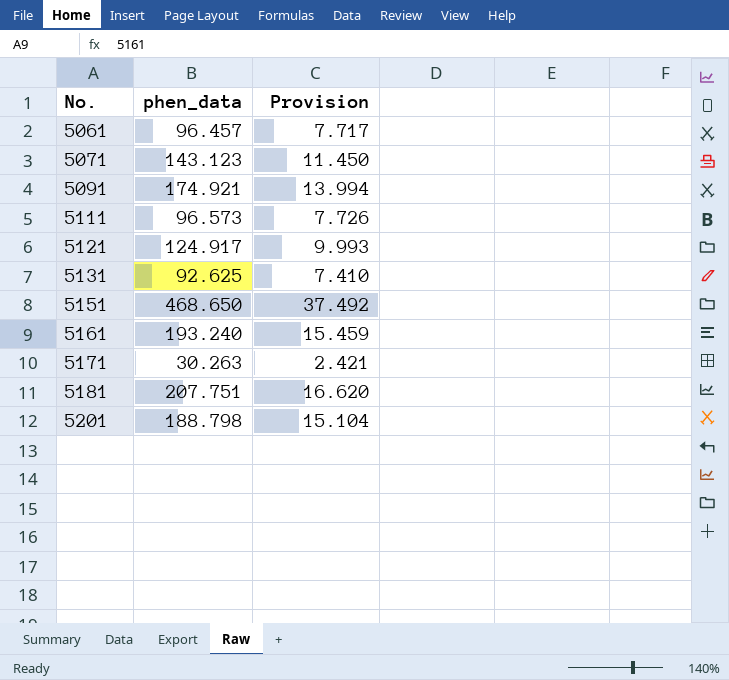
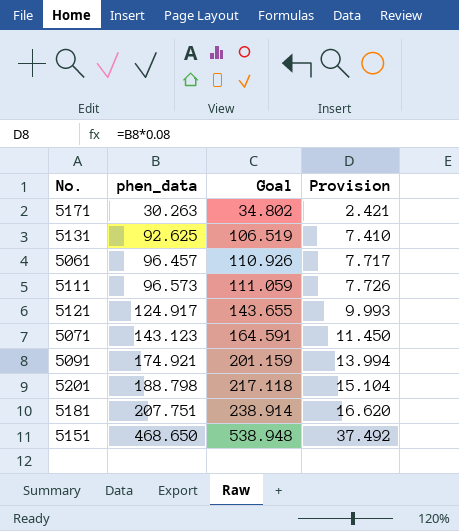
row order: No. ascending -> phen_data ascending
column Goal | formula: none -> [phen_data] * 1.15
row 5161: 193.240 | 15.459 -> none

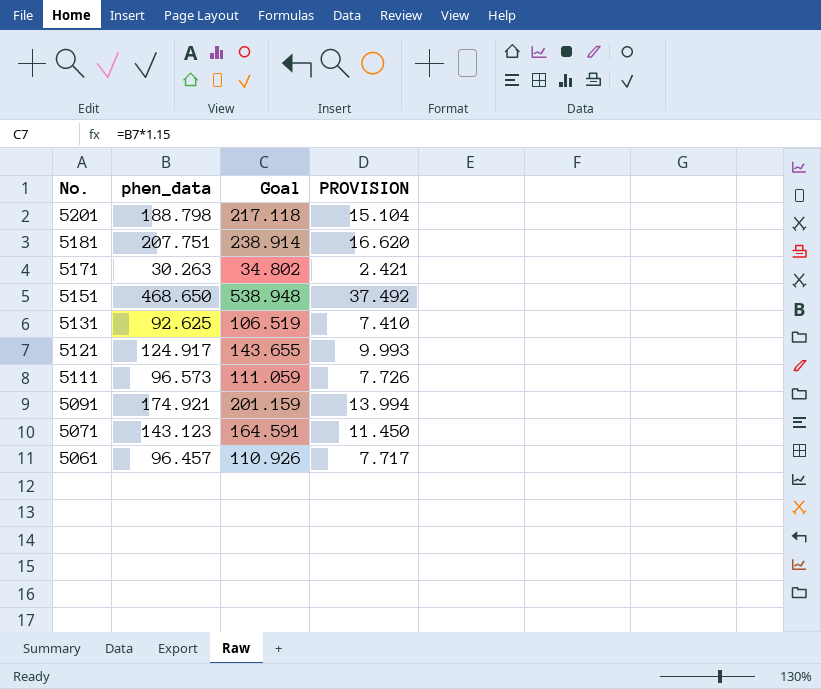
row order: phen_data ascending -> No. descending
column name: Provision -> PROVISION

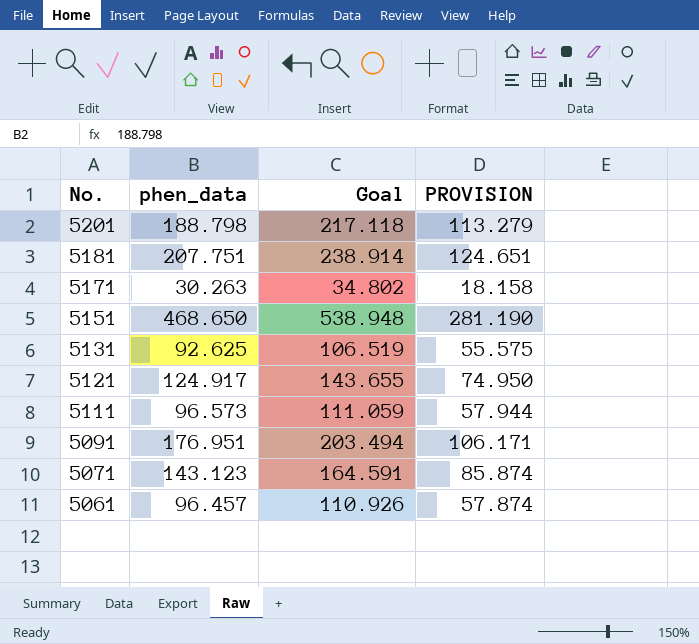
column PROVISION | formula: [phen_data] * 0.08 -> [phen_data] * 0.6
5091 | phen_data: 174.921 -> 176.951
5091 | Goal: 201.159 -> 203.494

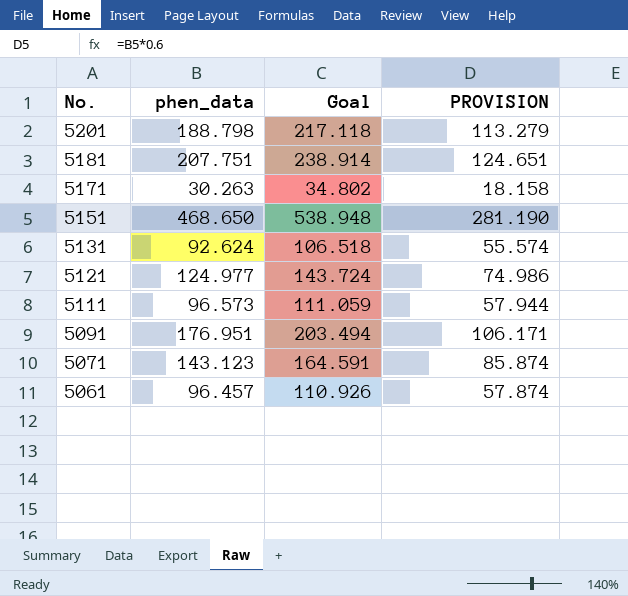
5131 | phen_data: 92.625 -> 92.624
5131 | Goal: 106.519 -> 106.518
5131 | PROVISION: 55.575 -> 55.574
5121 | phen_data: 124.917 -> 124.977
5121 | Goal: 143.655 -> 143.724
5121 | PROVISION: 74.950 -> 74.986

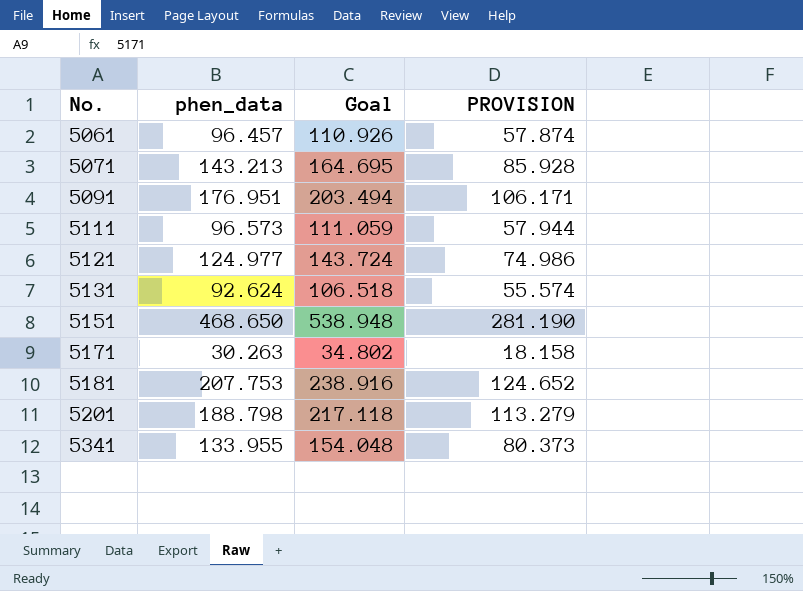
row order: No. descending -> No. ascending
5071 | phen_data: 143.123 -> 143.213
5071 | Goal: 164.591 -> 164.695
5071 | PROVISION: 85.874 -> 85.928
5181 | phen_data: 207.751 -> 207.753
5181 | Goal: 238.914 -> 238.916
5181 | PROVISION: 124.651 -> 124.652
row 5341: none -> 133.955 | 154.048 | 80.373

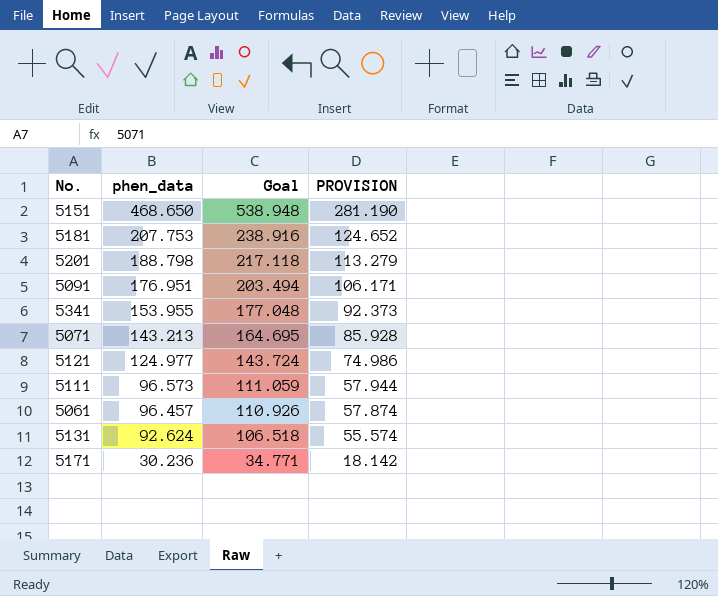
row order: No. ascending -> phen_data descending
5341 | phen_data: 133.955 -> 153.955
5341 | Goal: 154.048 -> 177.048
5341 | PROVISION: 80.373 -> 92.373
5171 | phen_data: 30.263 -> 30.236
5171 | Goal: 34.802 -> 34.771
5171 | PROVISION: 18.158 -> 18.142

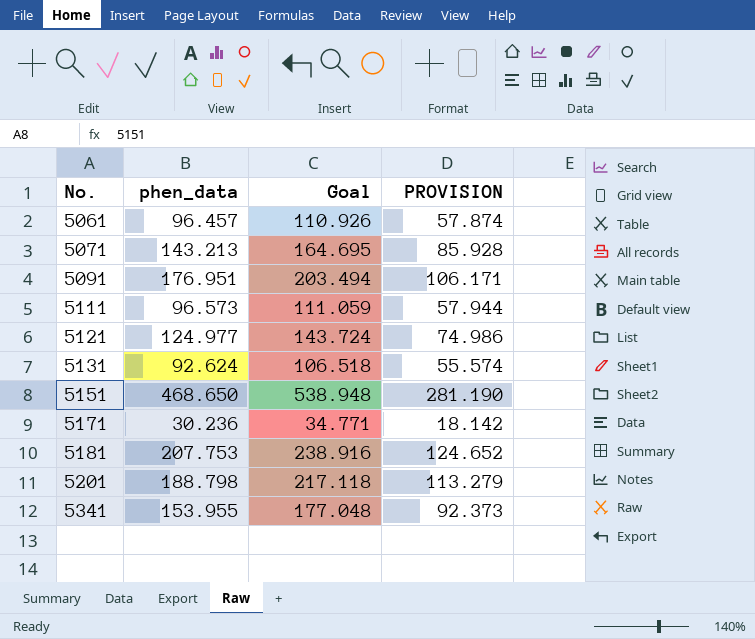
row order: phen_data descending -> No. ascending

